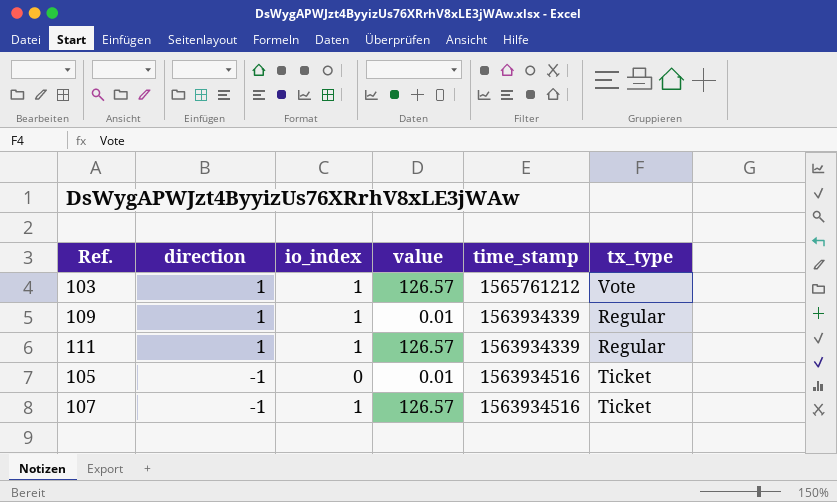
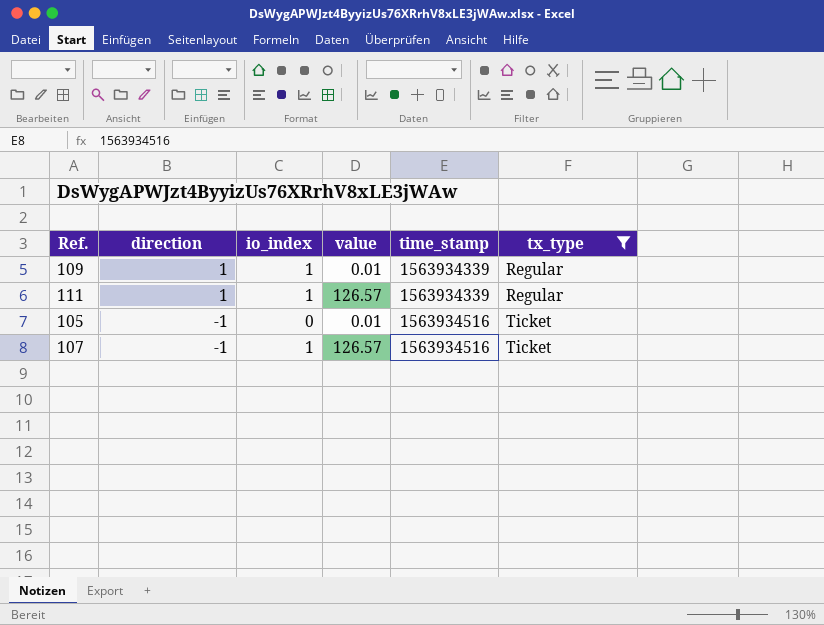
filter: none -> tx_type != Vote

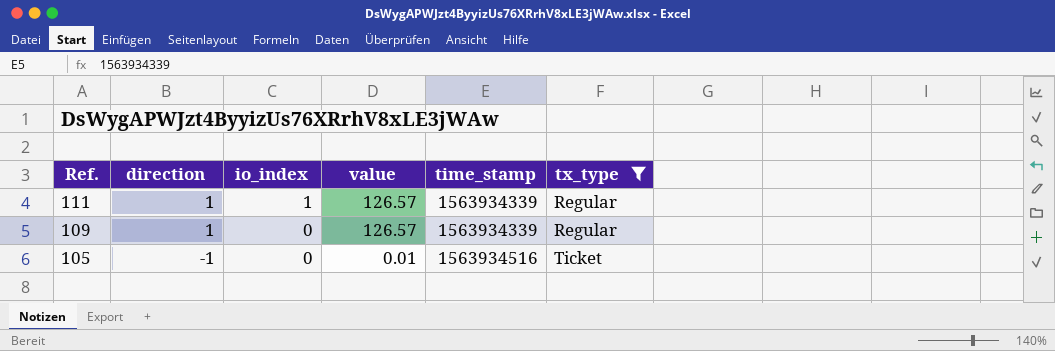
row order: direction descending -> Ref. descending
row 107: -1 | 1 | 126.57 | 1563934516 | Ticket -> none
109 | io_index: 1 -> 0
109 | value: 0.01 -> 126.57

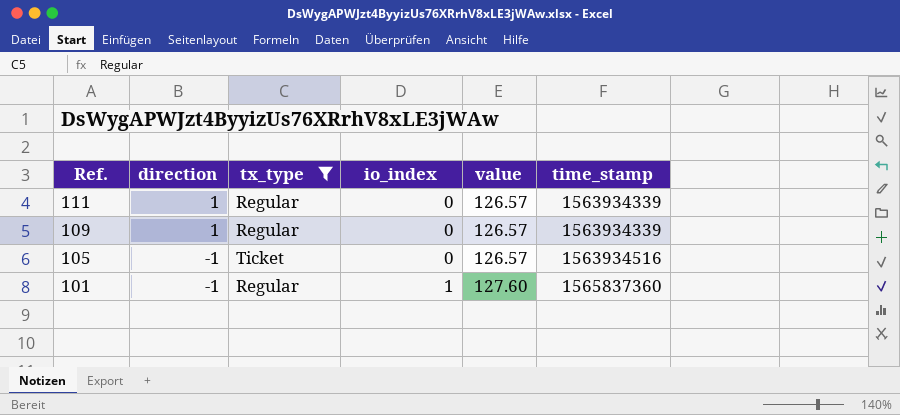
column tx_type | position: 6 -> 3
111 | io_index: 1 -> 0
105 | value: 0.01 -> 126.57
row 101: none -> -1 | Regular | 1 | 127.60 | 1565837360

